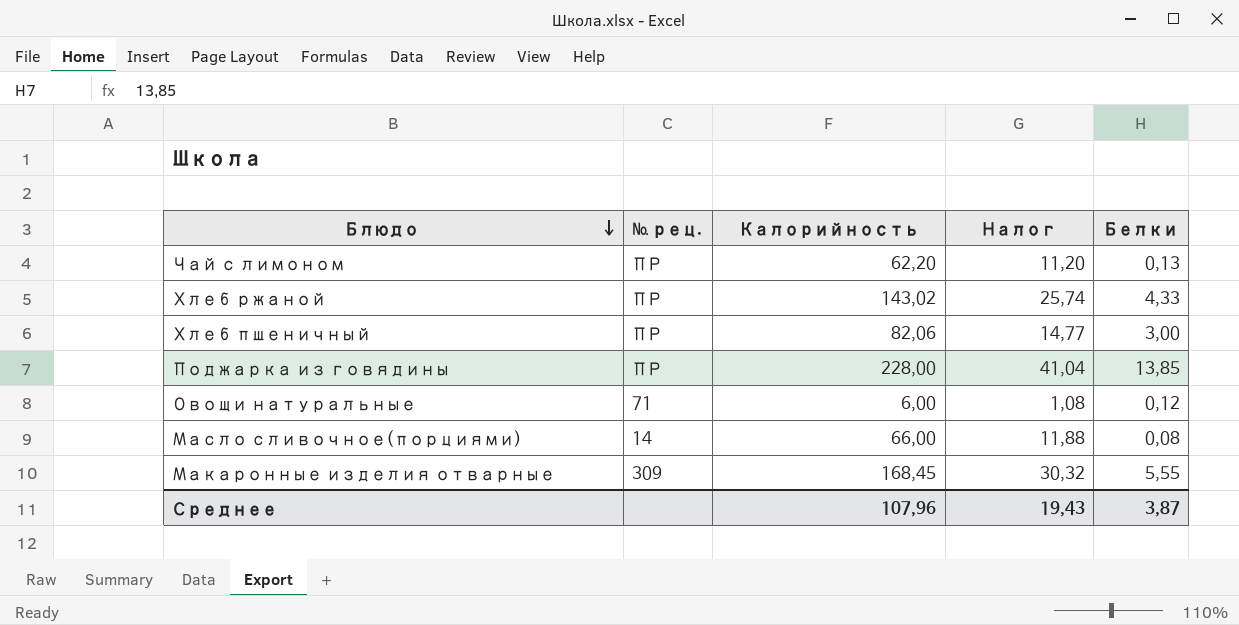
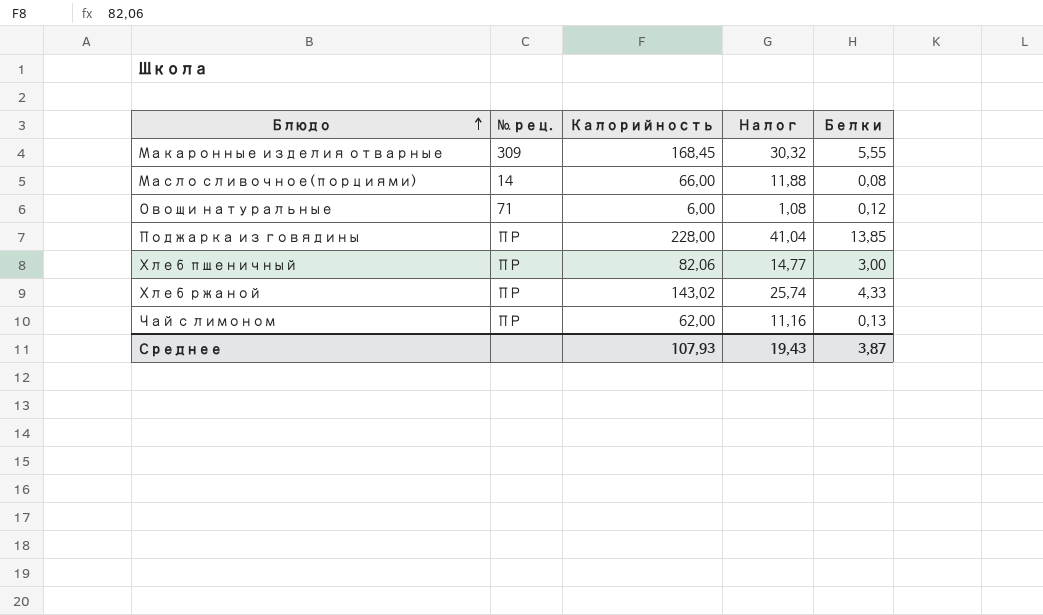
row order: Блюдо descending -> Блюдо ascending
Чай с лимоном | Калорийность: 62,20 -> 62,00
Чай с лимоном | Налог: 11,20 -> 11,16
Среднее | Калорийность: 107,96 -> 107,93

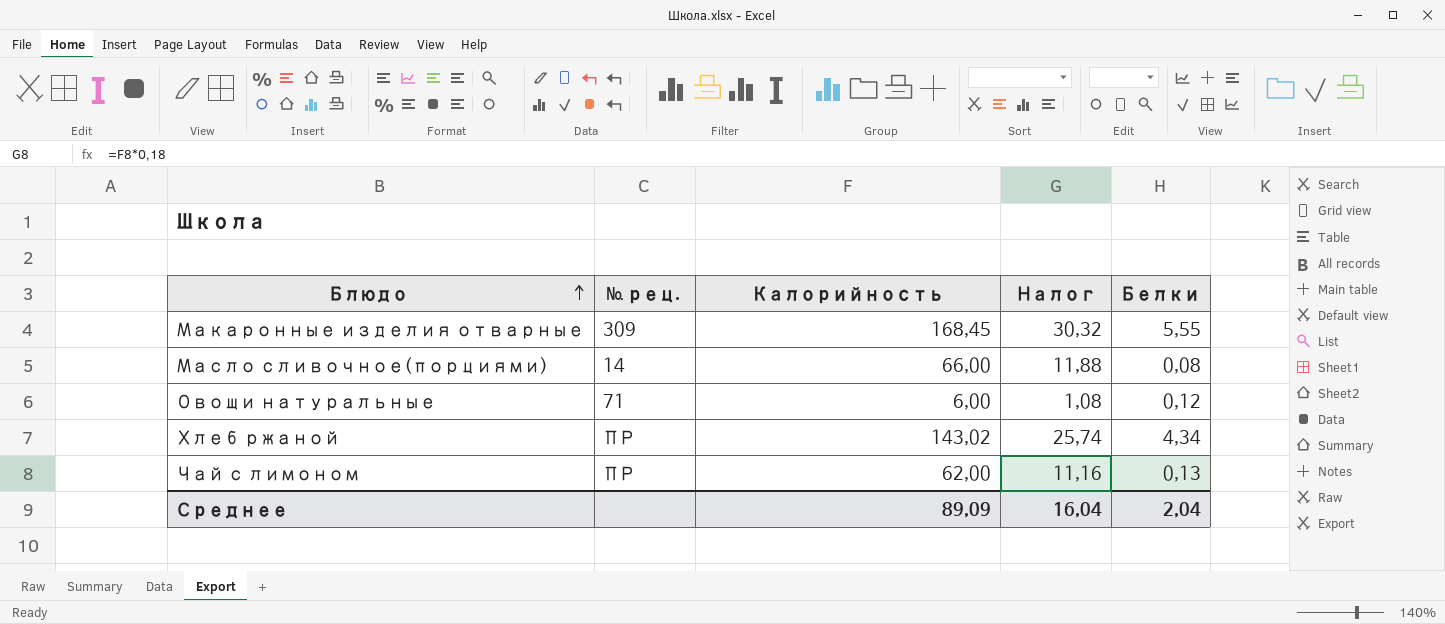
row Поджарка из говядины: ПР | 228,00 | 41,04 | 13,85 -> none
row Хлеб пшеничный: ПР | 82,06 | 14,77 | 3,00 -> none
Хлеб ржаной | Белки: 4,33 -> 4,34
Среднее | Калорийность: 107,93 -> 89,09
Среднее | Налог: 19,43 -> 16,04
Среднее | Белки: 3,87 -> 2,04

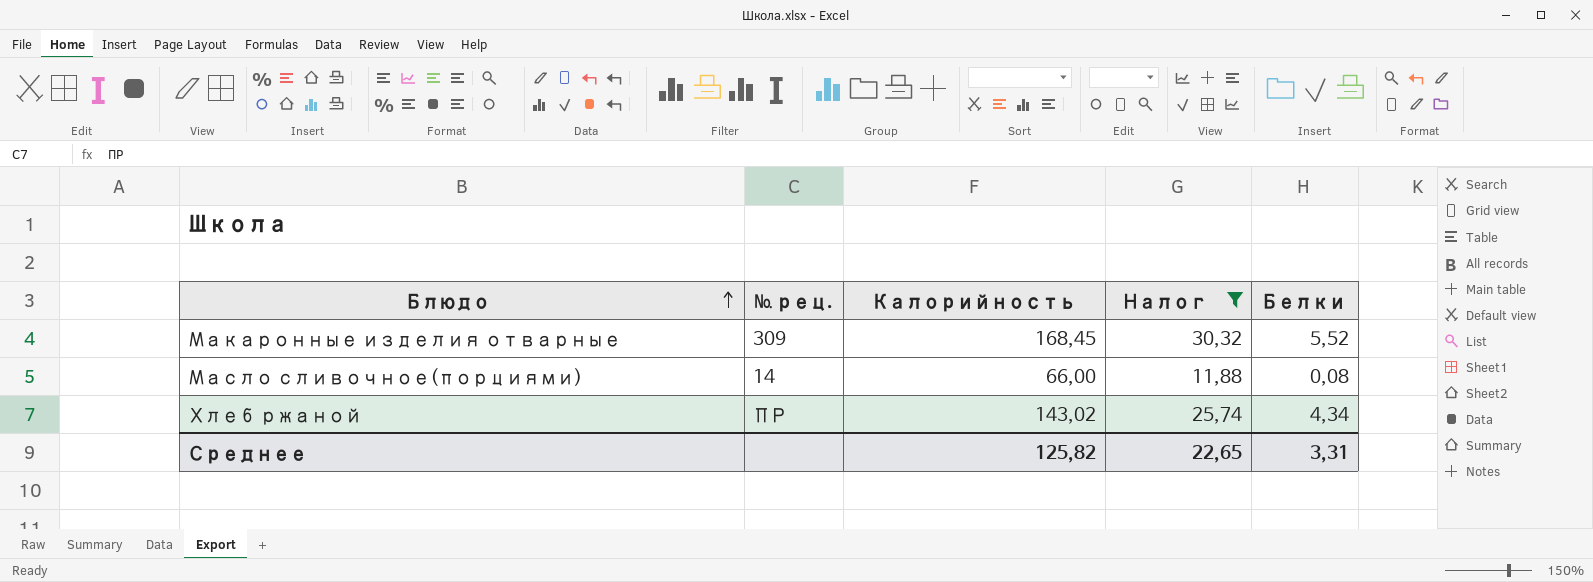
filter: none -> Налог >= 11,88
Макаронные изделия отварные | Белки: 5,55 -> 5,52
Среднее | Калорийность: 89,09 -> 125,82
Среднее | Налог: 16,04 -> 22,65
Среднее | Белки: 2,04 -> 3,31

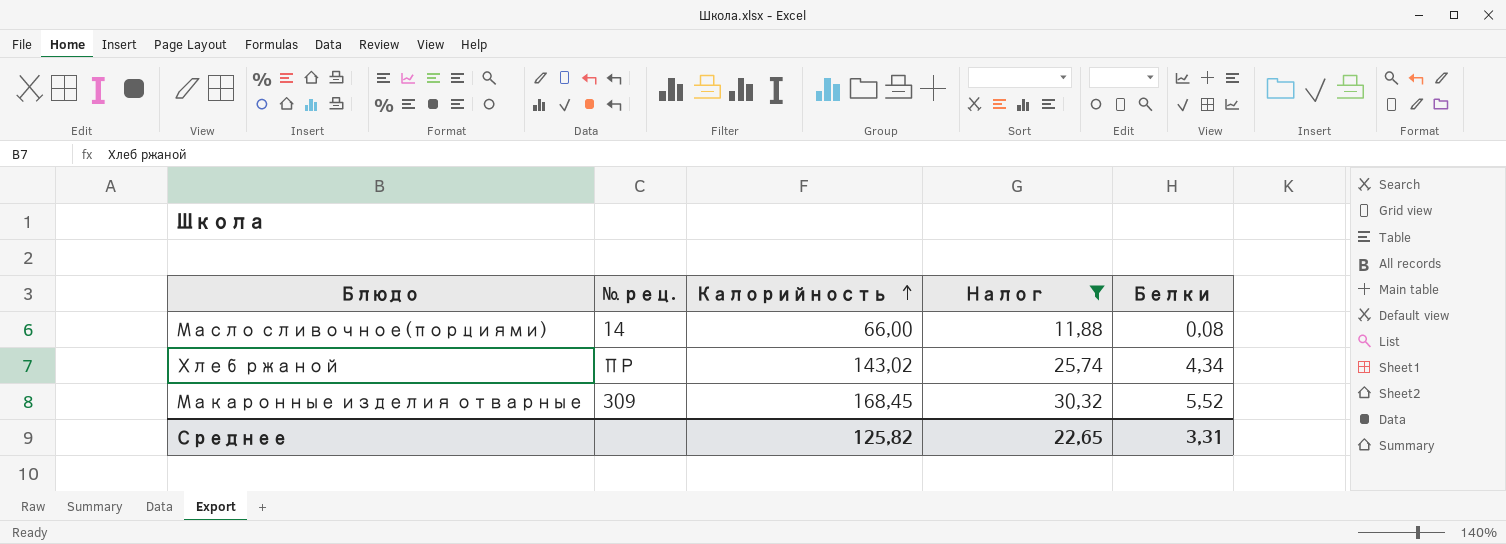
row order: Блюдо ascending -> Калорийность ascending

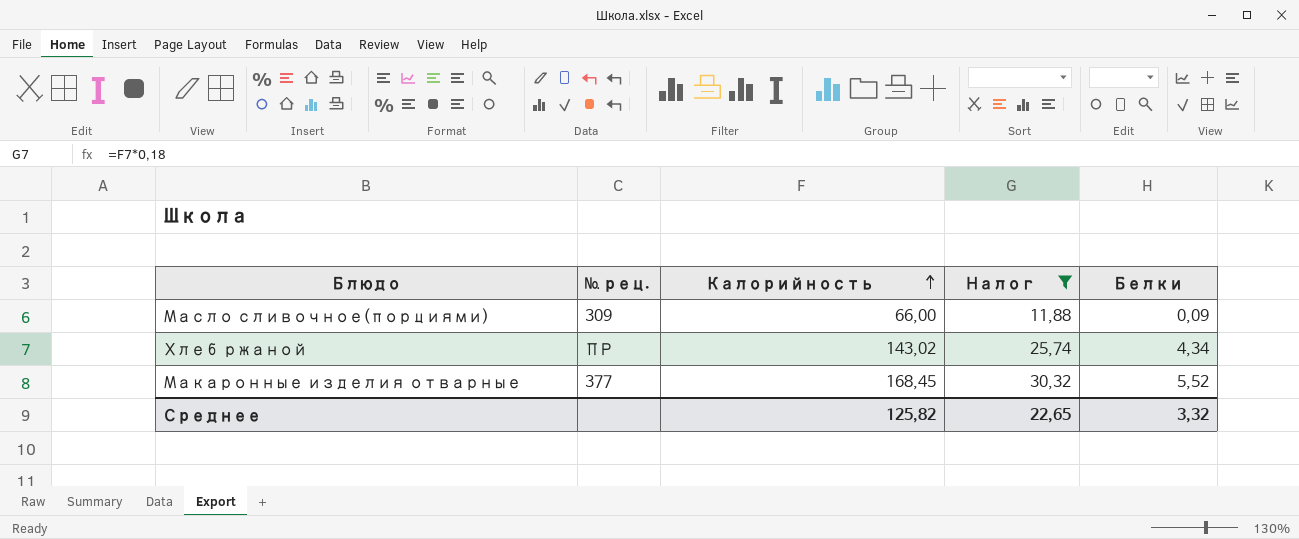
Масло сливочное(порциями) | № рец.: 14 -> 309
Масло сливочное(порциями) | Белки: 0,08 -> 0,09
Макаронные изделия отварные | № рец.: 309 -> 377
Среднее | Белки: 3,31 -> 3,32

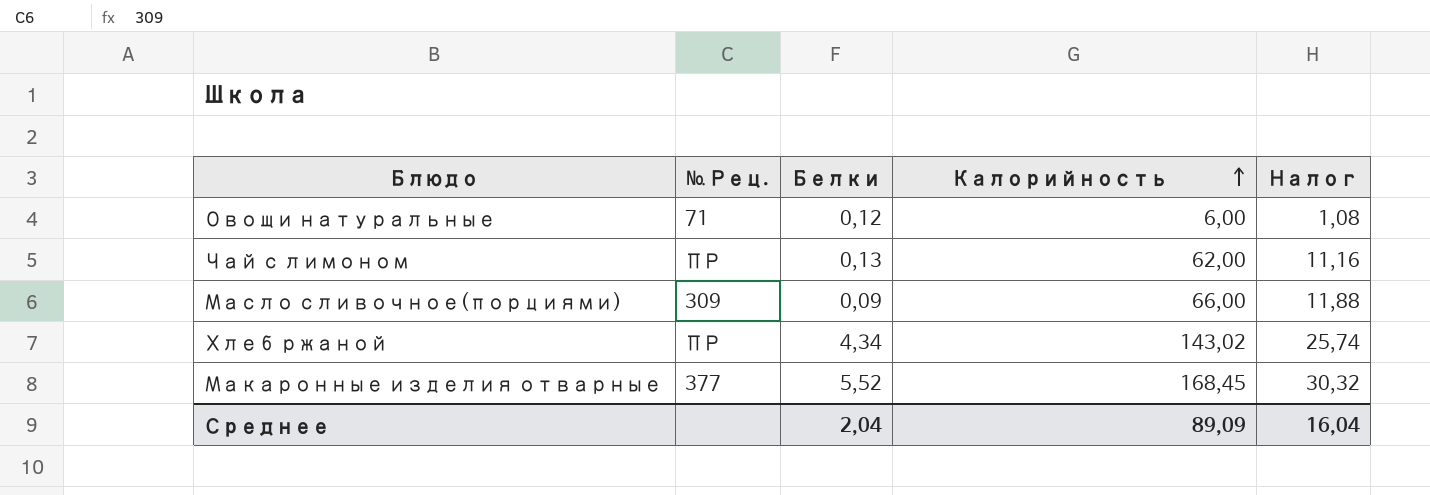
filter: Налог >= 11,88 -> none
column name: № рец. -> № Рец.
column Белки | position: 5 -> 3
Среднее | Белки: 3,32 -> 2,04
Среднее | Калорийность: 125,82 -> 89,09
Среднее | Налог: 22,65 -> 16,04

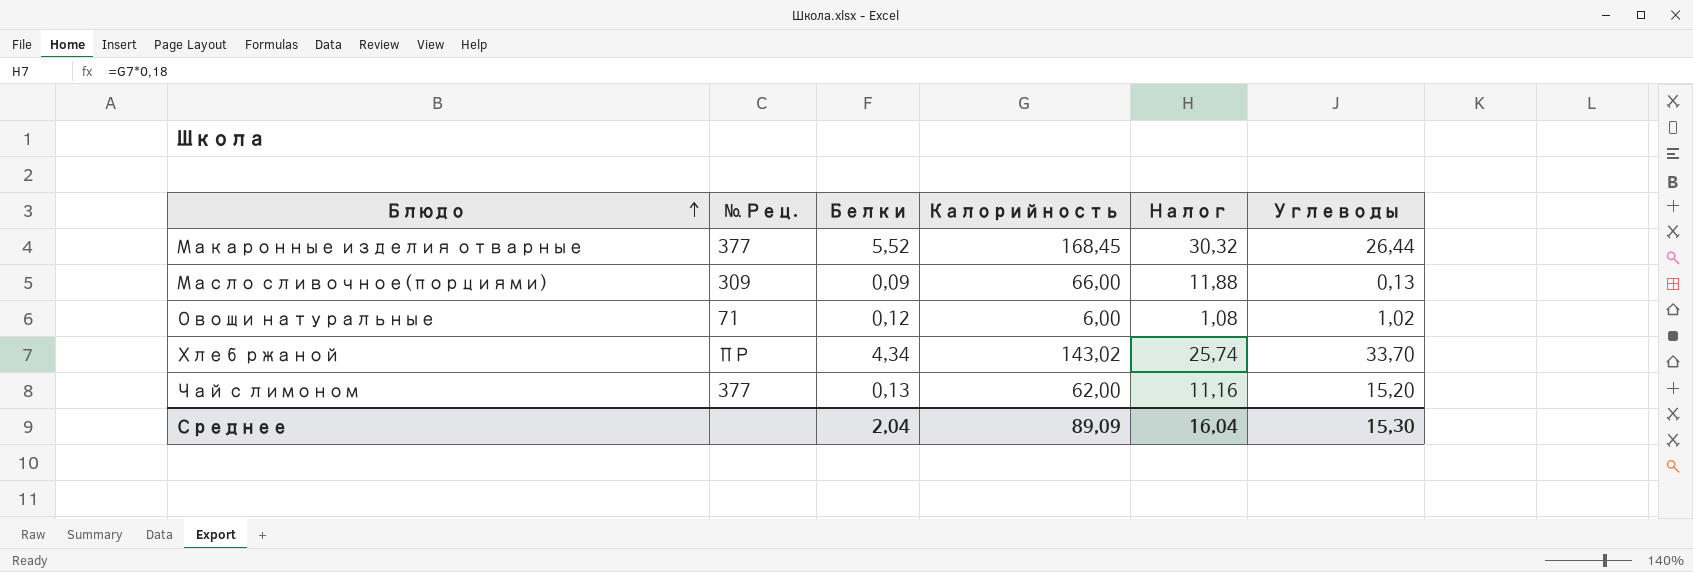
row order: Калорийность ascending -> Блюдо ascending
column Углеводы | position: none -> 6
Чай с лимоном | № Рец.: ПР -> 377

